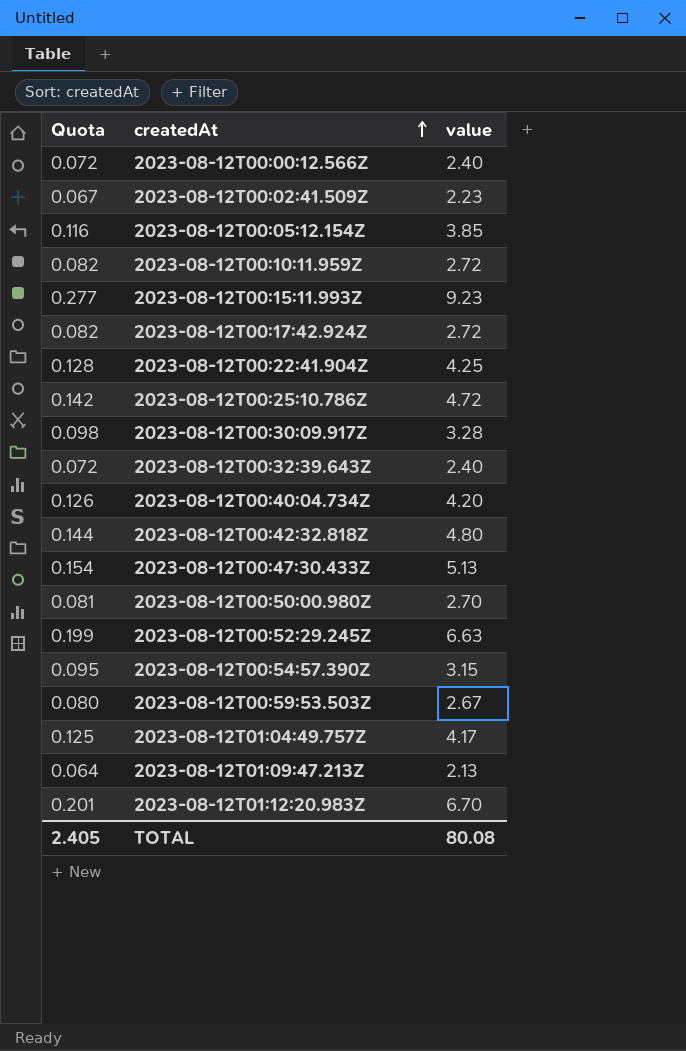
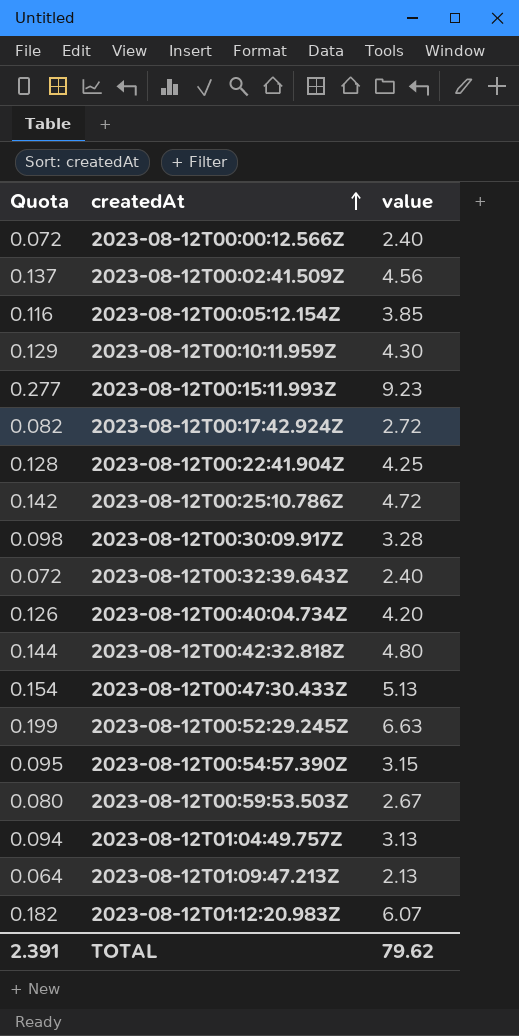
row 2023-08-12T00:50:00.980Z: 0.081 | 2.70 -> none
2023-08-12T00:02:41.509Z | Quota: 0.067 -> 0.137
2023-08-12T00:02:41.509Z | value: 2.23 -> 4.56
2023-08-12T00:10:11.959Z | Quota: 0.082 -> 0.129
2023-08-12T00:10:11.959Z | value: 2.72 -> 4.30
2023-08-12T01:04:49.757Z | Quota: 0.125 -> 0.094
2023-08-12T01:04:49.757Z | value: 4.17 -> 3.13
2023-08-12T01:12:20.983Z | Quota: 0.201 -> 0.182
2023-08-12T01:12:20.983Z | value: 6.70 -> 6.07
TOTAL | Quota: 2.405 -> 2.391
TOTAL | value: 80.08 -> 79.62

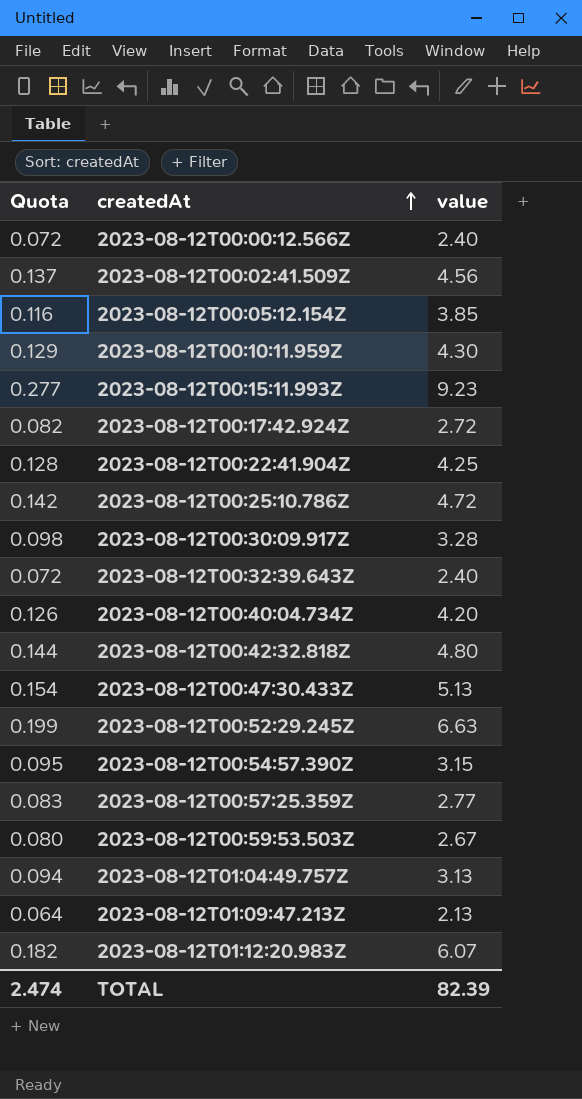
row 2023-08-12T00:57:25.359Z: none -> 0.083 | 2.77
TOTAL | Quota: 2.391 -> 2.474
TOTAL | value: 79.62 -> 82.39

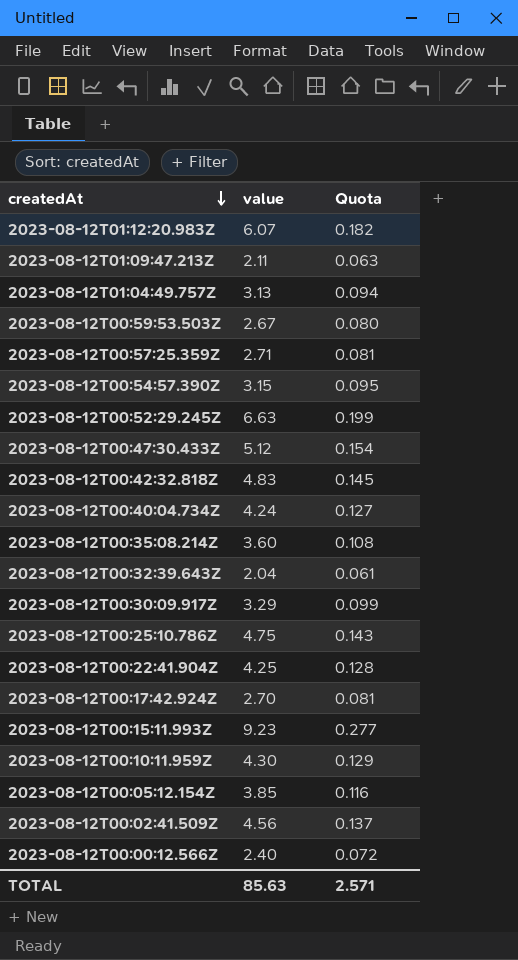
row order: createdAt ascending -> createdAt descending
column Quota | position: 1 -> 3
2023-08-12T01:09:47.213Z | value: 2.13 -> 2.11
2023-08-12T01:09:47.213Z | Quota: 0.064 -> 0.063
2023-08-12T00:57:25.359Z | value: 2.77 -> 2.71
2023-08-12T00:57:25.359Z | Quota: 0.083 -> 0.081
2023-08-12T00:47:30.433Z | value: 5.13 -> 5.12
2023-08-12T00:42:32.818Z | value: 4.80 -> 4.83
2023-08-12T00:42:32.818Z | Quota: 0.144 -> 0.145
2023-08-12T00:40:04.734Z | value: 4.20 -> 4.24
2023-08-12T00:40:04.734Z | Quota: 0.126 -> 0.127
row 2023-08-12T00:35:08.214Z: none -> 3.60 | 0.108
2023-08-12T00:32:39.643Z | value: 2.40 -> 2.04
2023-08-12T00:32:39.643Z | Quota: 0.072 -> 0.061
2023-08-12T00:30:09.917Z | value: 3.28 -> 3.29
2023-08-12T00:30:09.917Z | Quota: 0.098 -> 0.099
2023-08-12T00:25:10.786Z | value: 4.72 -> 4.75
2023-08-12T00:25:10.786Z | Quota: 0.142 -> 0.143
2023-08-12T00:17:42.924Z | value: 2.72 -> 2.70
2023-08-12T00:17:42.924Z | Quota: 0.082 -> 0.081
TOTAL | value: 82.39 -> 85.63
TOTAL | Quota: 2.474 -> 2.571

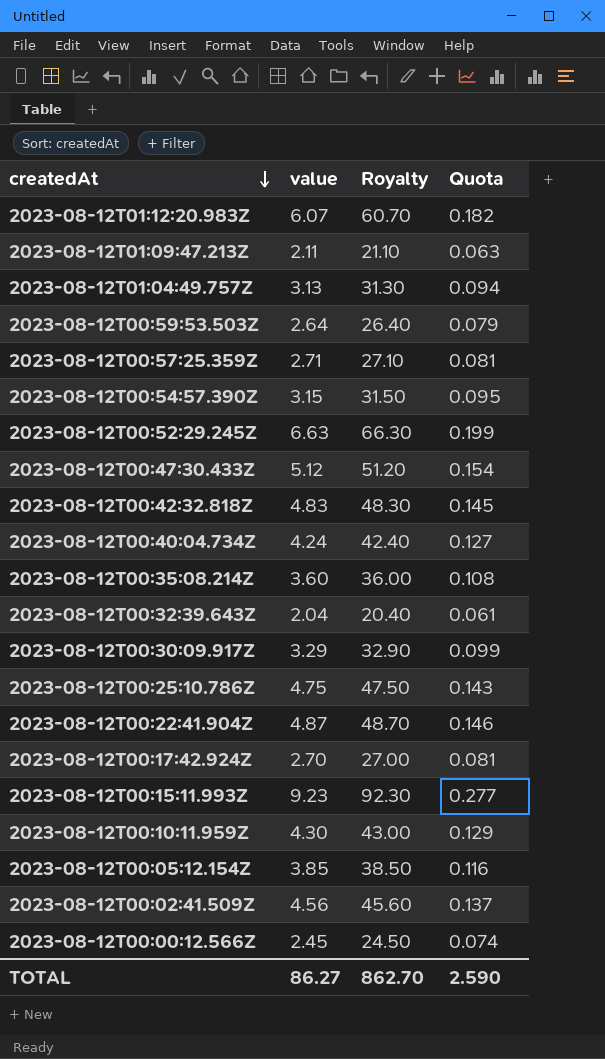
column Royalty | formula: none -> [value] * 10
2023-08-12T00:59:53.503Z | value: 2.67 -> 2.64
2023-08-12T00:59:53.503Z | Quota: 0.080 -> 0.079
2023-08-12T00:22:41.904Z | value: 4.25 -> 4.87
2023-08-12T00:22:41.904Z | Quota: 0.128 -> 0.146
2023-08-12T00:00:12.566Z | value: 2.40 -> 2.45
2023-08-12T00:00:12.566Z | Quota: 0.072 -> 0.074
TOTAL | value: 85.63 -> 86.27
TOTAL | Quota: 2.571 -> 2.590

